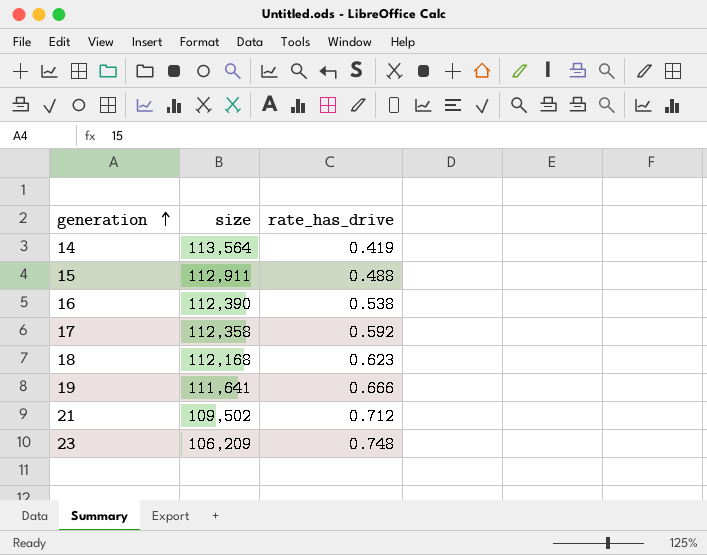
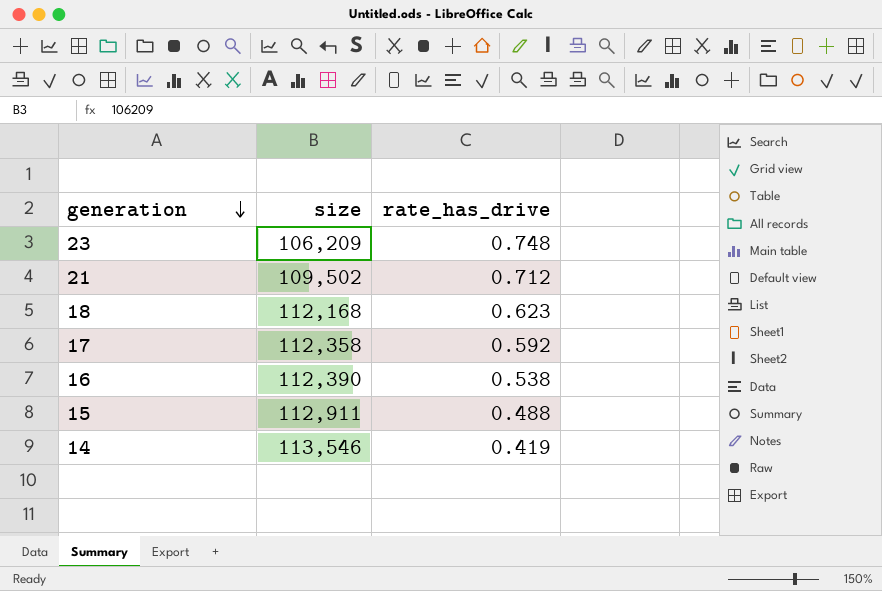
row order: generation ascending -> generation descending
row 19: 111,641 | 0.666 -> none
14 | size: 113,564 -> 113,546

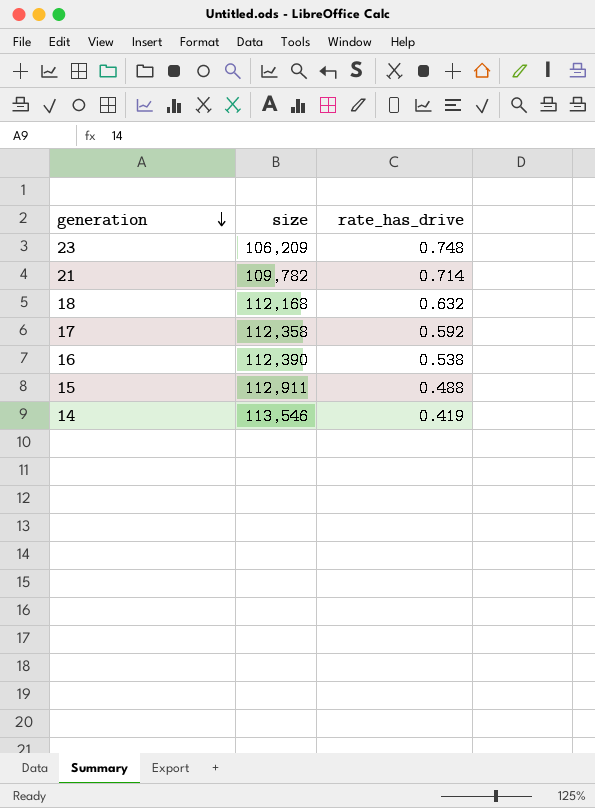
21 | size: 109,502 -> 109,782
21 | rate_has_drive: 0.712 -> 0.714
18 | rate_has_drive: 0.623 -> 0.632

